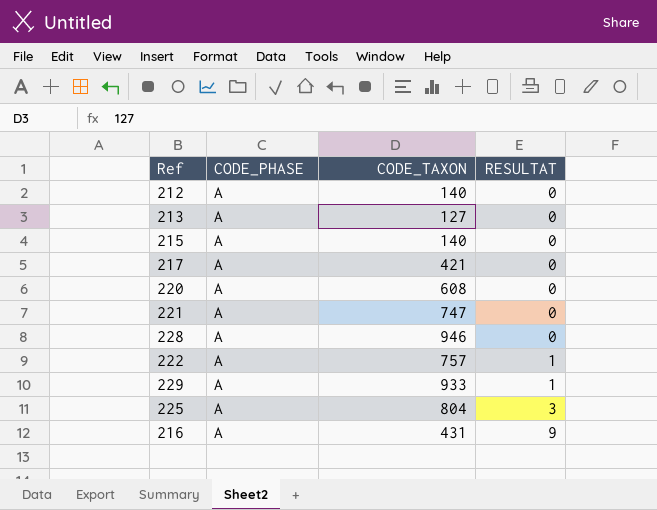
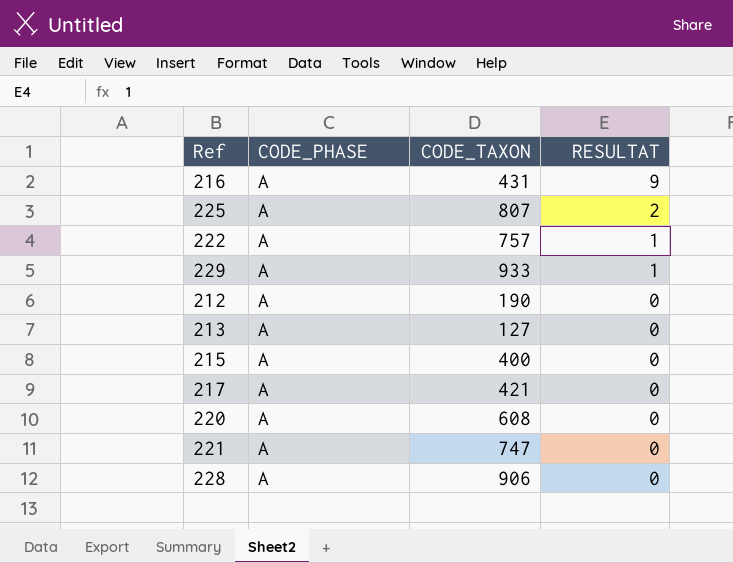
row order: RESULTAT ascending -> RESULTAT descending
225 | CODE_TAXON: 804 -> 807
225 | RESULTAT: 3 -> 2
212 | CODE_TAXON: 140 -> 190
215 | CODE_TAXON: 140 -> 400
228 | CODE_TAXON: 946 -> 906

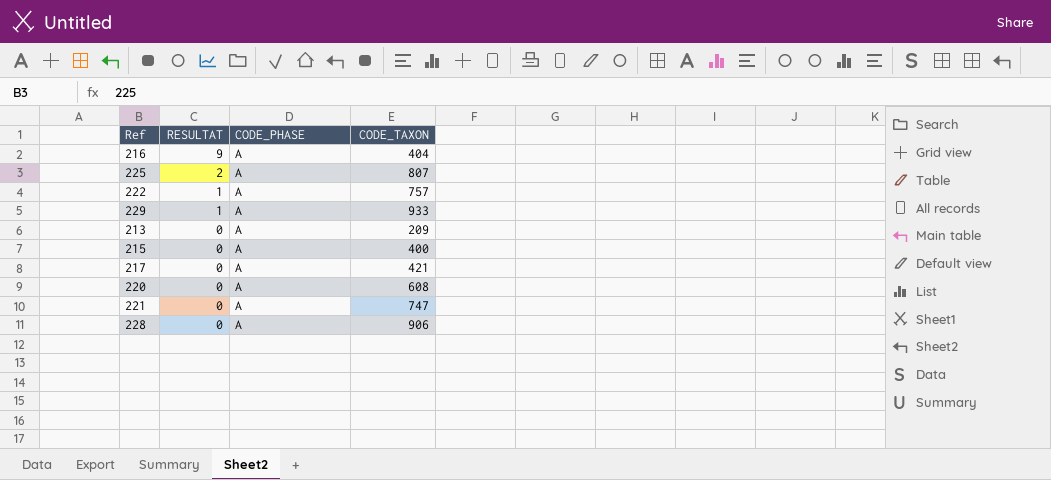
column RESULTAT | position: 4 -> 2
row 212: A | 190 | 0 -> none
216 | CODE_TAXON: 431 -> 404
213 | CODE_TAXON: 127 -> 209

